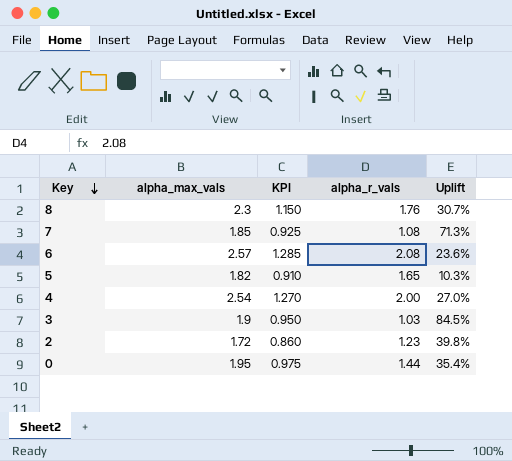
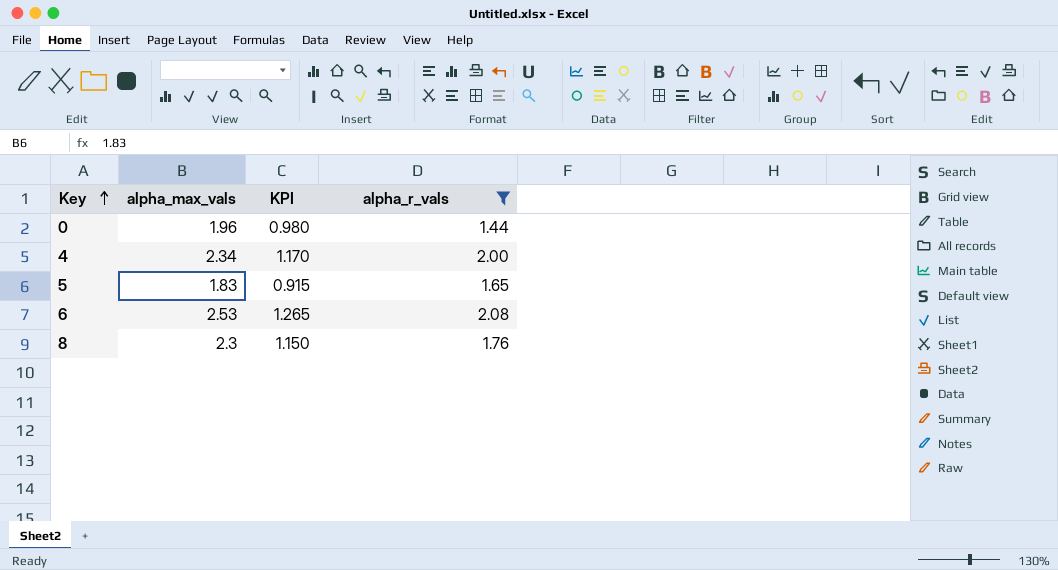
filter: none -> alpha_r_vals >= 1.44
row order: Key descending -> Key ascending
column Uplift | formula: ([alpha_max_vals] - [alpha_r_vals]) / [alpha_r_vals] -> none
0 | alpha_max_vals: 1.95 -> 1.96
0 | KPI: 0.975 -> 0.980
4 | alpha_max_vals: 2.54 -> 2.34
4 | KPI: 1.270 -> 1.170
5 | alpha_max_vals: 1.82 -> 1.83
5 | KPI: 0.910 -> 0.915
6 | alpha_max_vals: 2.57 -> 2.53
6 | KPI: 1.285 -> 1.265

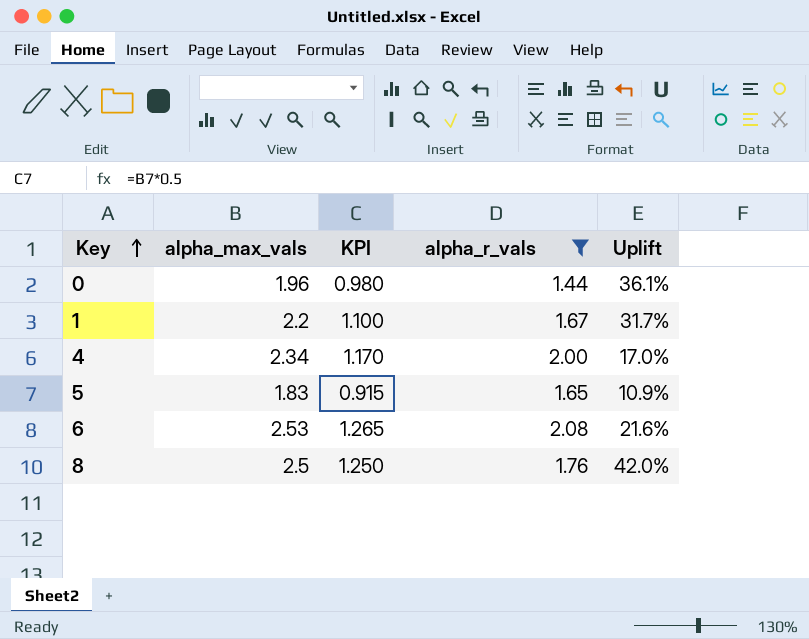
column Uplift | formula: none -> ([alpha_max_vals] - [alpha_r_vals]) / [alpha_r_vals]
row 1: none -> 2.2 | 1.100 | 1.67 | 31.7%
8 | alpha_max_vals: 2.3 -> 2.5
8 | KPI: 1.150 -> 1.250

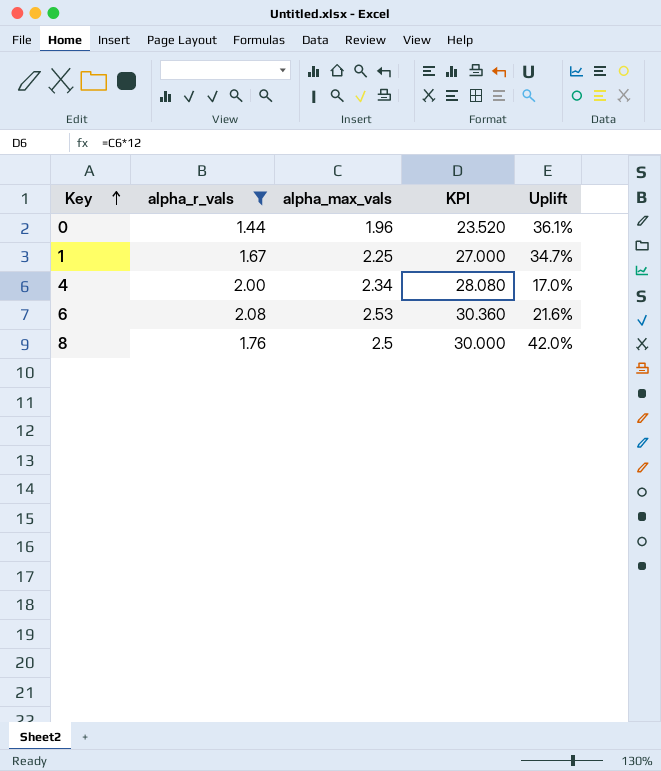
column alpha_r_vals | position: 4 -> 2
column KPI | formula: [alpha_max_vals] * 0.5 -> [alpha_max_vals] * 12
row 5: 1.83 | 0.915 | 1.65 | 10.9% -> none
1 | alpha_max_vals: 2.2 -> 2.25
1 | Uplift: 31.7% -> 34.7%

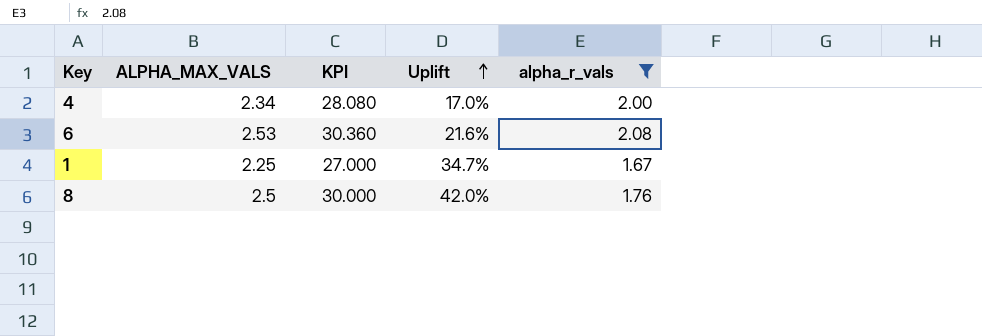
row order: Key ascending -> Uplift ascending
column name: alpha_max_vals -> ALPHA_MAX_VALS
column alpha_r_vals | position: 2 -> 5
row 0: 1.44 | 1.96 | 23.520 | 36.1% -> none

